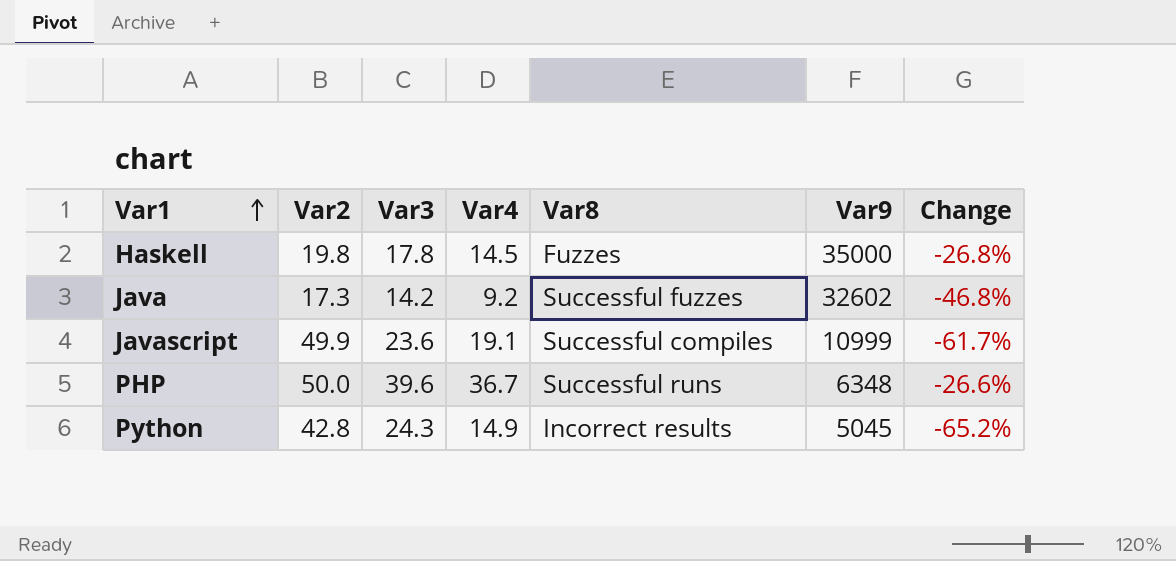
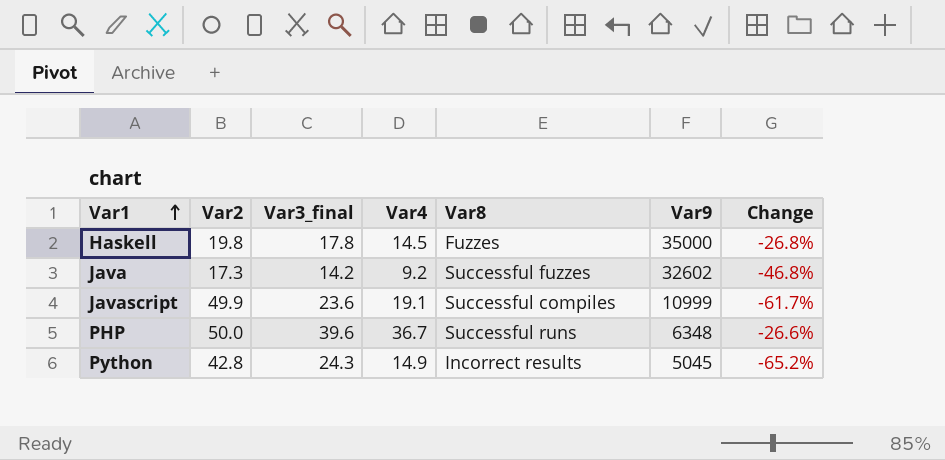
column name: Var3 -> Var3_final

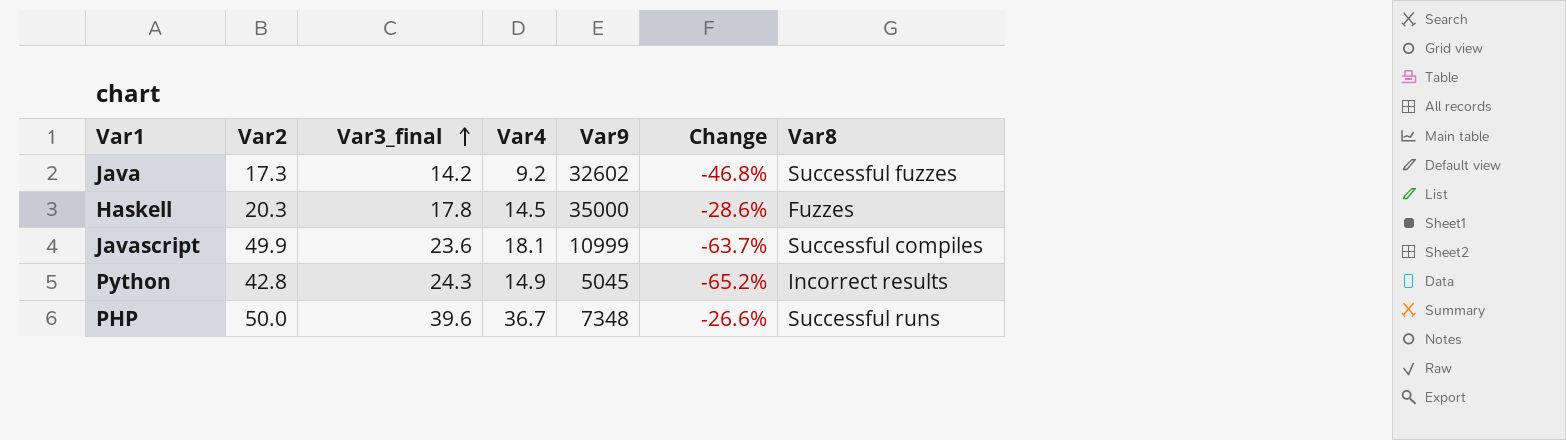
row order: Var1 ascending -> Var3_final ascending
column Var8 | position: 5 -> 7
Haskell | Var2: 19.8 -> 20.3
Haskell | Change: -26.8% -> -28.6%
Javascript | Var4: 19.1 -> 18.1
Javascript | Change: -61.7% -> -63.7%
PHP | Var9: 6348 -> 7348

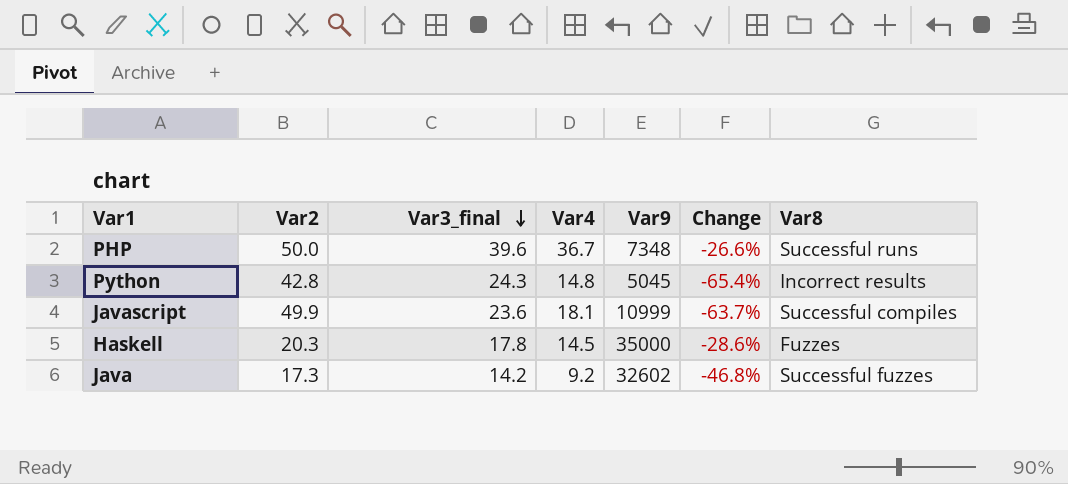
row order: Var3_final ascending -> Var3_final descending
Python | Var4: 14.9 -> 14.8
Python | Change: -65.2% -> -65.4%

